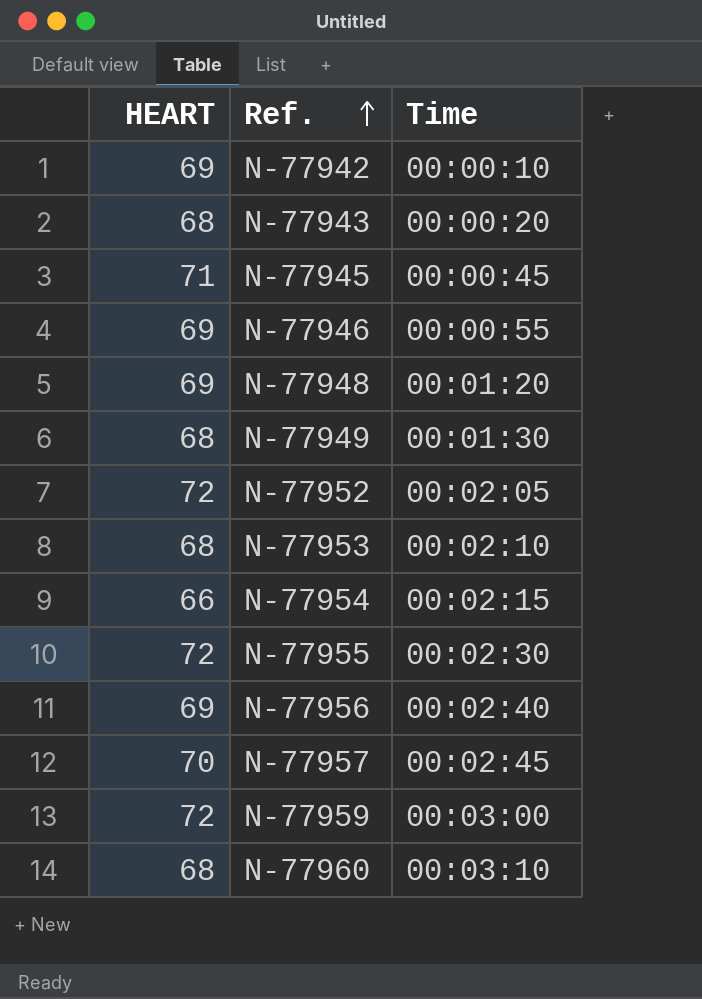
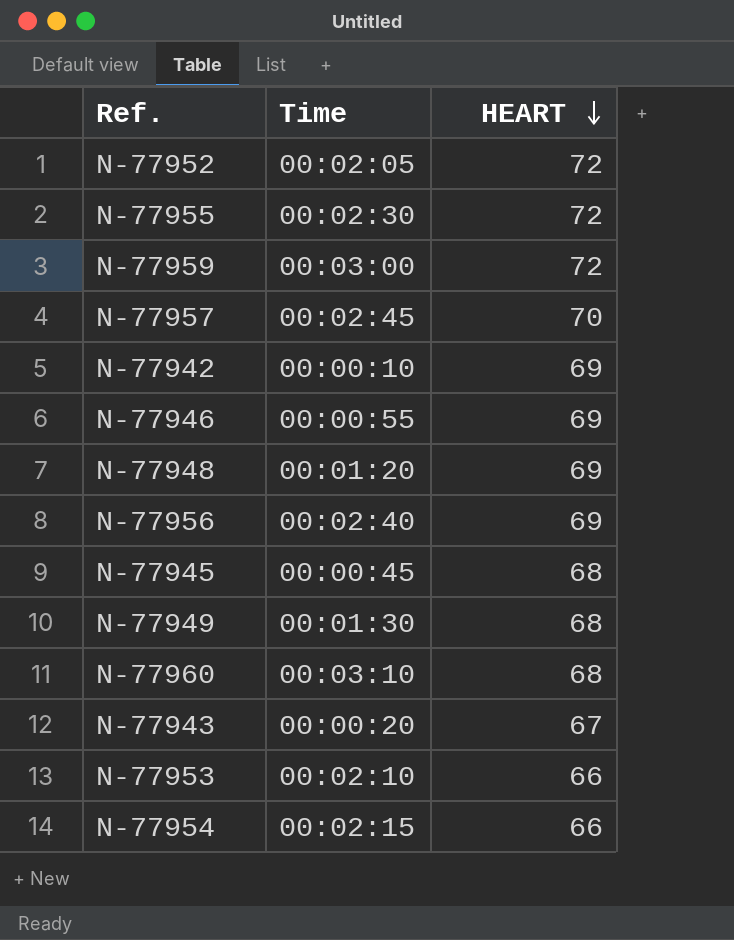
row order: Ref. ascending -> HEART descending
column HEART | position: 1 -> 3
N-77945 | HEART: 71 -> 68
N-77943 | HEART: 68 -> 67
N-77953 | HEART: 68 -> 66

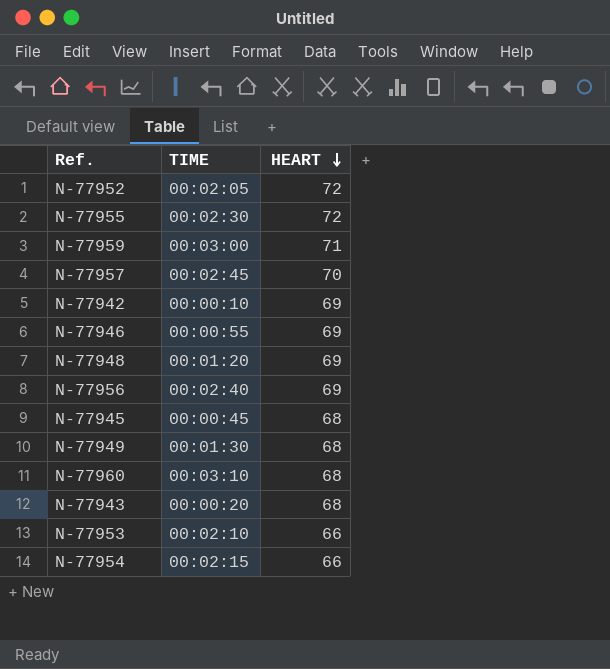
column name: Time -> TIME
N-77959 | HEART: 72 -> 71
N-77943 | HEART: 67 -> 68

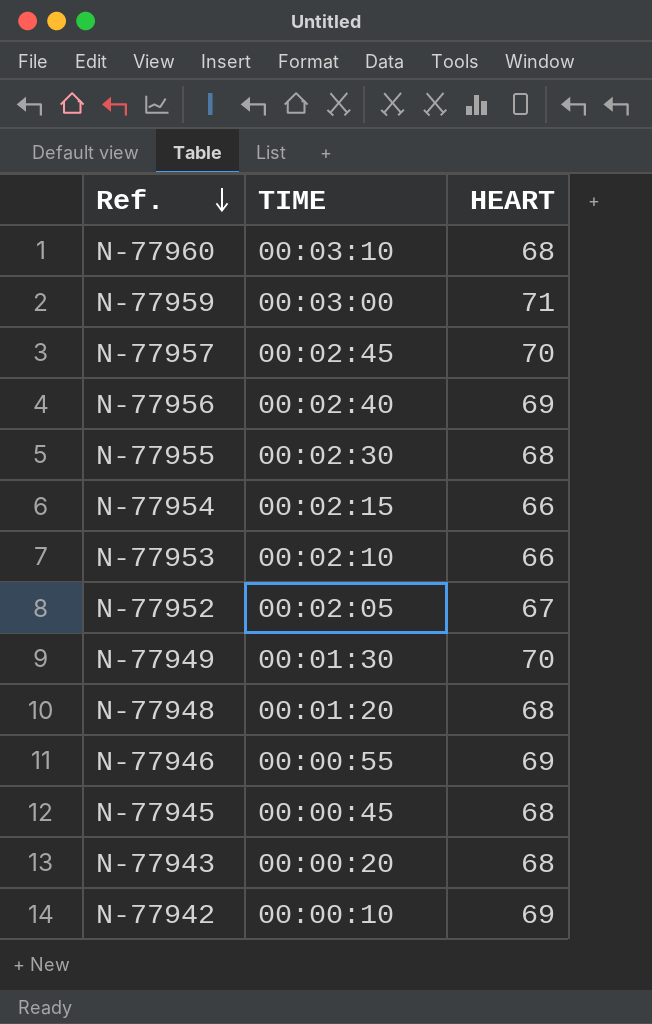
row order: HEART descending -> Ref. descending
N-77955 | HEART: 72 -> 68
N-77952 | HEART: 72 -> 67
N-77949 | HEART: 68 -> 70
N-77948 | HEART: 69 -> 68

